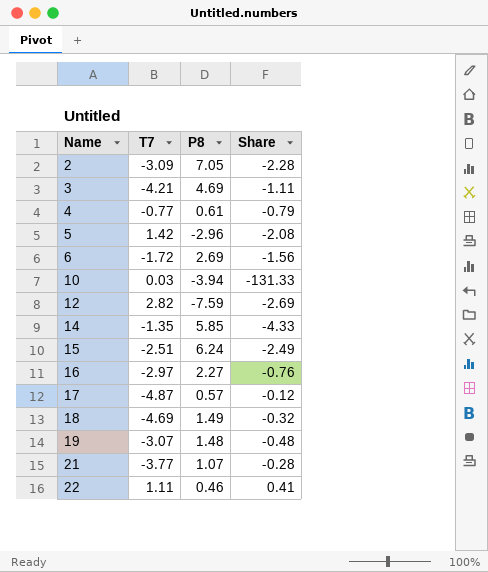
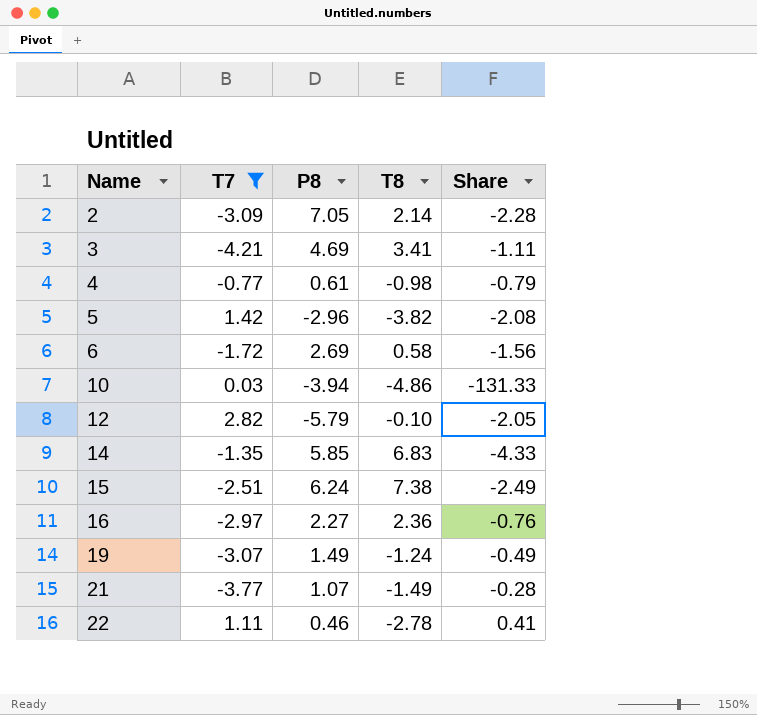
filter: none -> T7 >= -4.21
column T8 | position: none -> 4
12 | P8: -7.59 -> -5.79
12 | Share: -2.69 -> -2.05
19 | P8: 1.48 -> 1.49
19 | Share: -0.48 -> -0.49

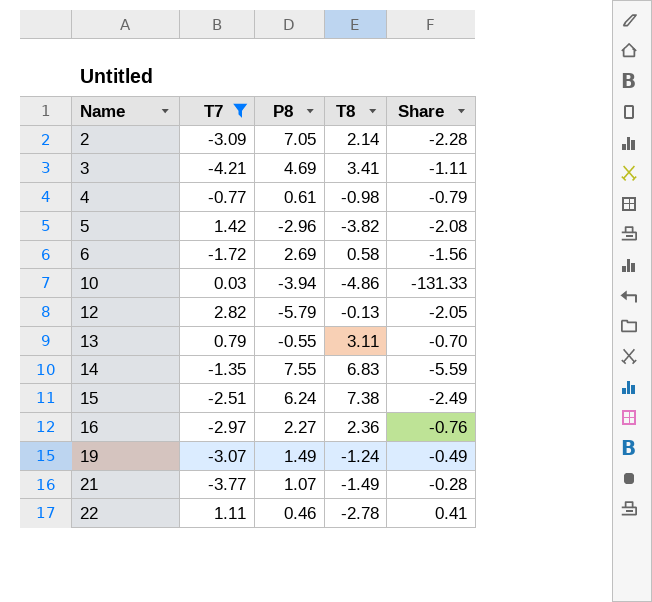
12 | T8: -0.10 -> -0.13
row 13: none -> 0.79 | -0.55 | 3.11 | -0.70
14 | P8: 5.85 -> 7.55
14 | Share: -4.33 -> -5.59

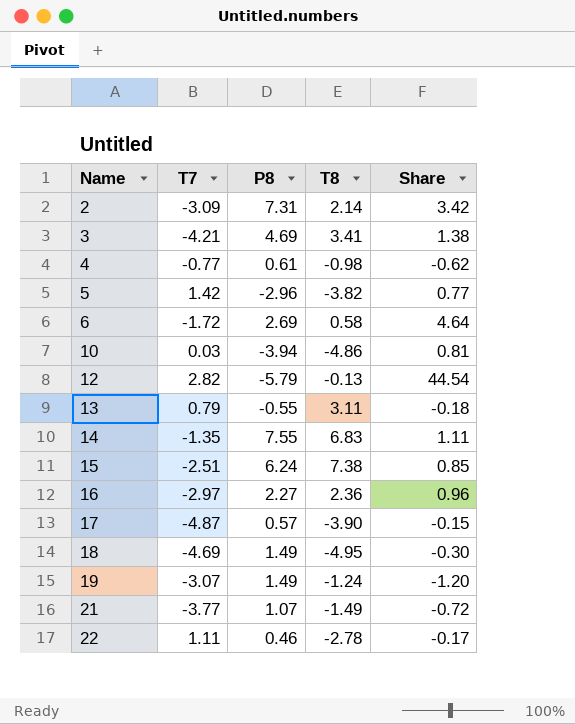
filter: T7 >= -4.21 -> none
column Share | formula: [P8] / [T7] -> [P8] / [T8]
2 | P8: 7.05 -> 7.31

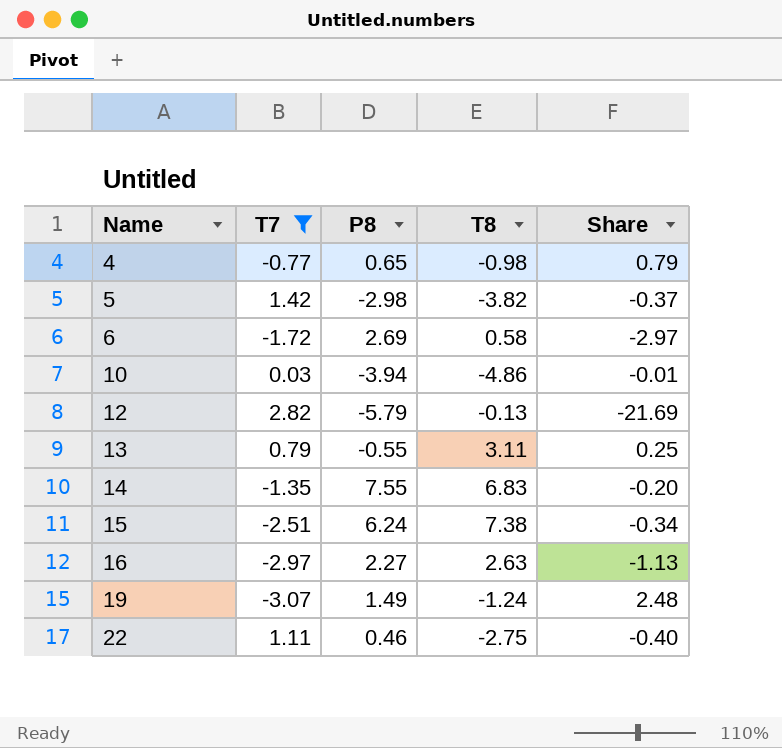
filter: none -> T7 >= -3.07
column Share | formula: [P8] / [T8] -> [T7] / [T8]
4 | P8: 0.61 -> 0.65
5 | P8: -2.96 -> -2.98
16 | T8: 2.36 -> 2.63
22 | T8: -2.78 -> -2.75

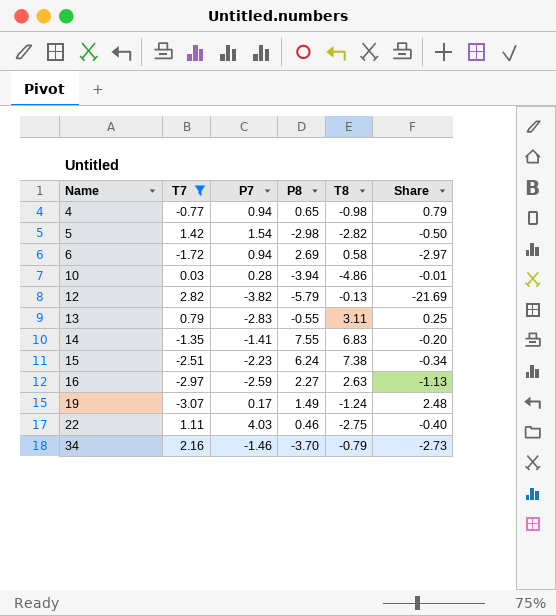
column P7 | position: none -> 3
5 | T8: -3.82 -> -2.82
5 | Share: -0.37 -> -0.50
row 34: none -> 2.16 | -1.46 | -3.70 | -0.79 | -2.73

